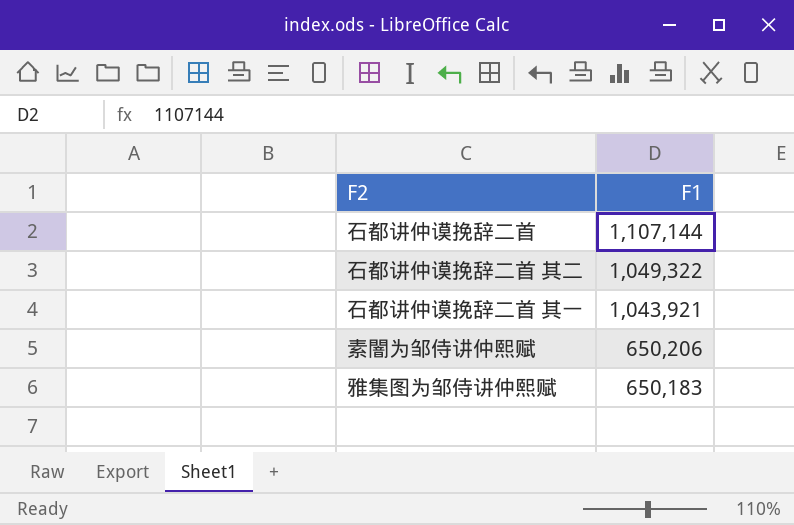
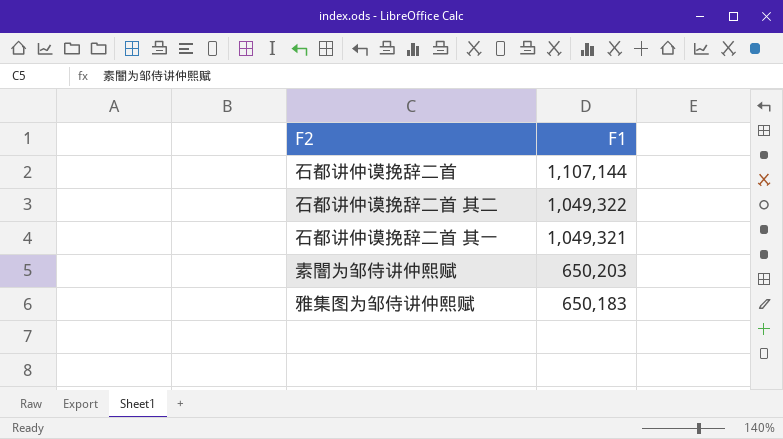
石都讲仲谟挽辞二首 其一 | F1: 1,043,921 -> 1,049,321
素闇为邹侍讲仲熙赋 | F1: 650,206 -> 650,203

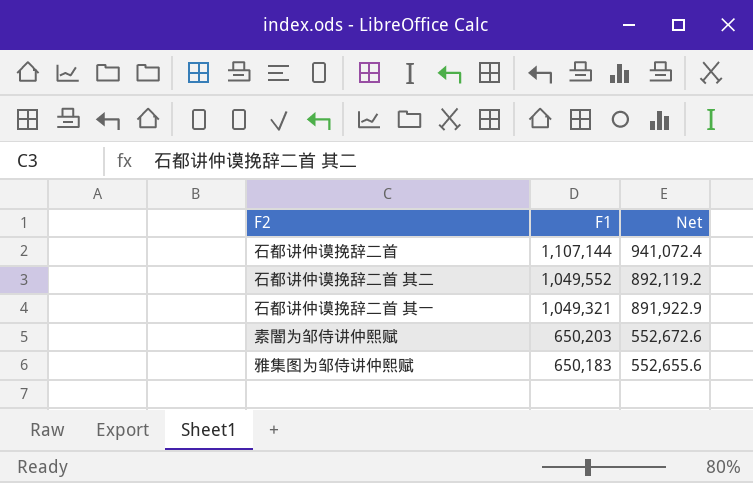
column Net | formula: none -> [F1] * 0.85
石都讲仲谟挽辞二首 其二 | F1: 1,049,322 -> 1,049,552

